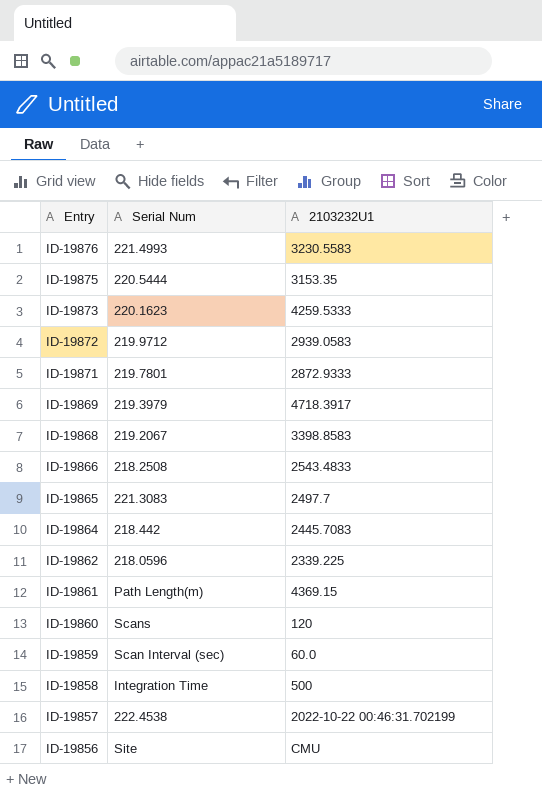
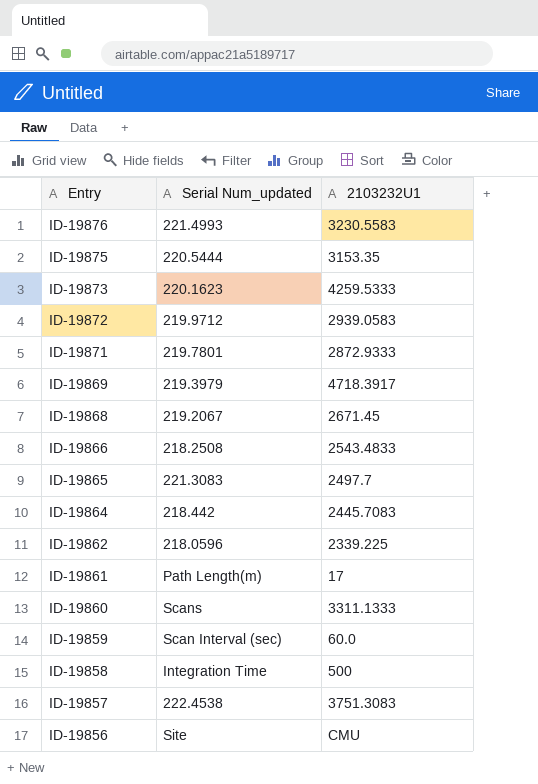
column name: Serial Num -> Serial Num_updated
ID-19868 | 2103232U1: 3398.8583 -> 2671.45
ID-19861 | 2103232U1: 4369.15 -> 17
ID-19860 | 2103232U1: 120 -> 3311.1333
ID-19857 | 2103232U1: 2022-10-22 00:46:31.702199 -> 3751.3083

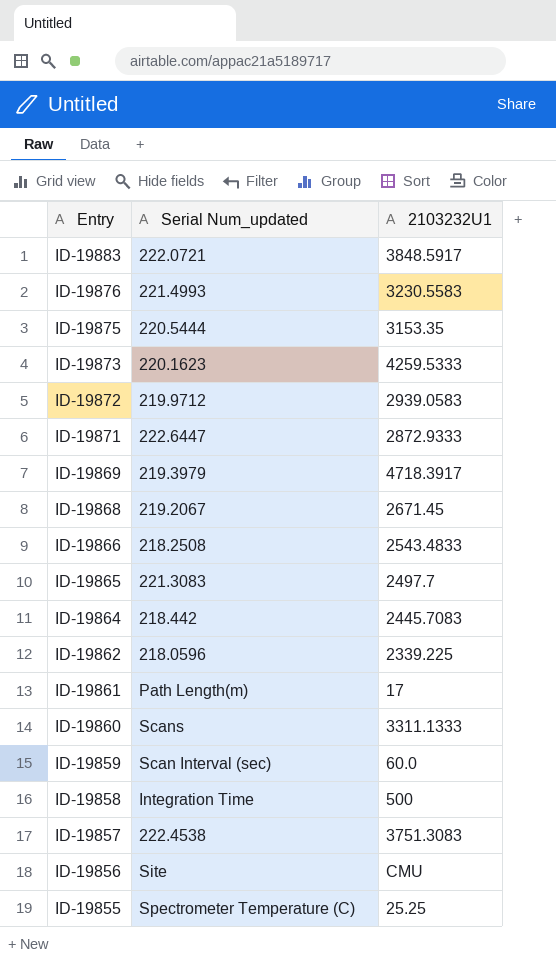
row ID-19883: none -> 222.0721 | 3848.5917
ID-19871 | Serial Num_updated: 219.7801 -> 222.6447
row ID-19855: none -> Spectrometer Temperature (C) | 25.25

